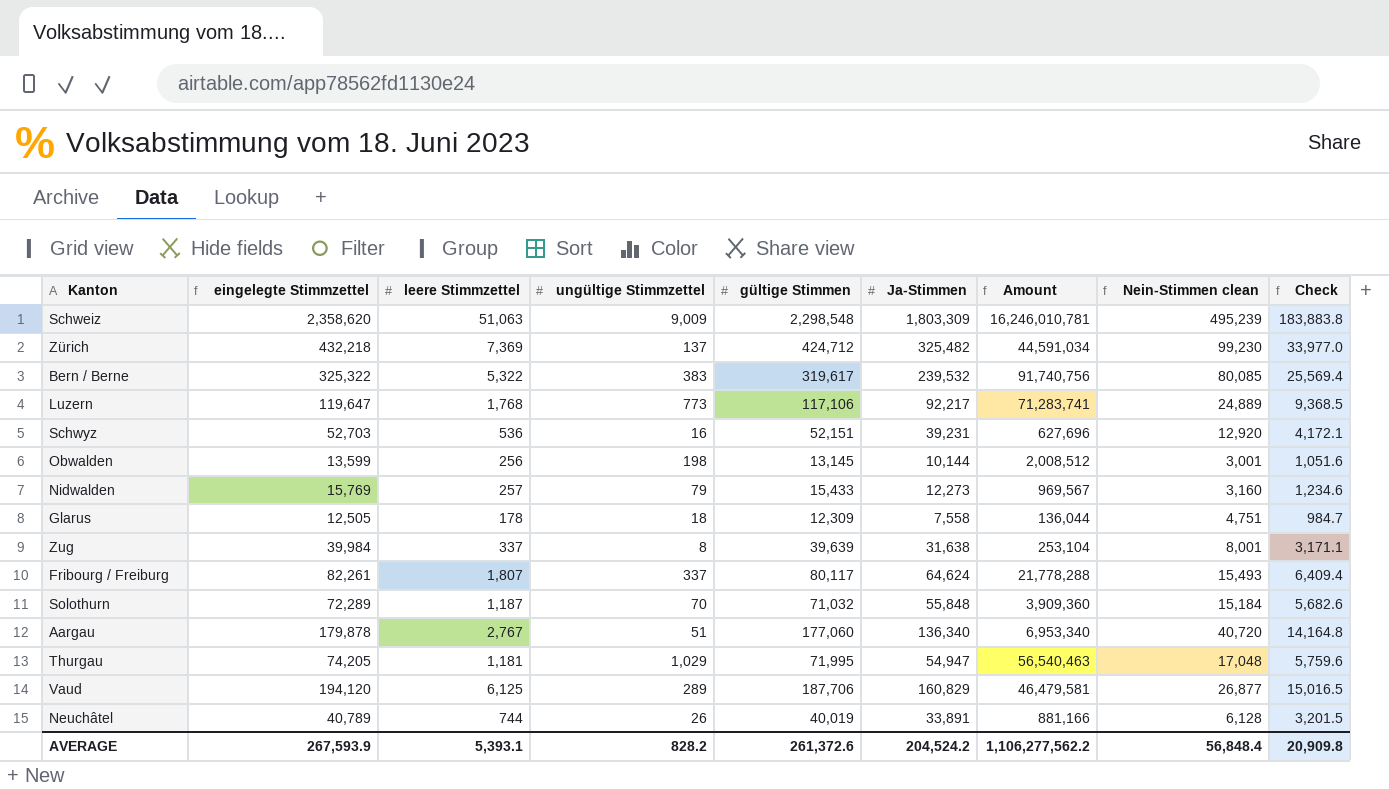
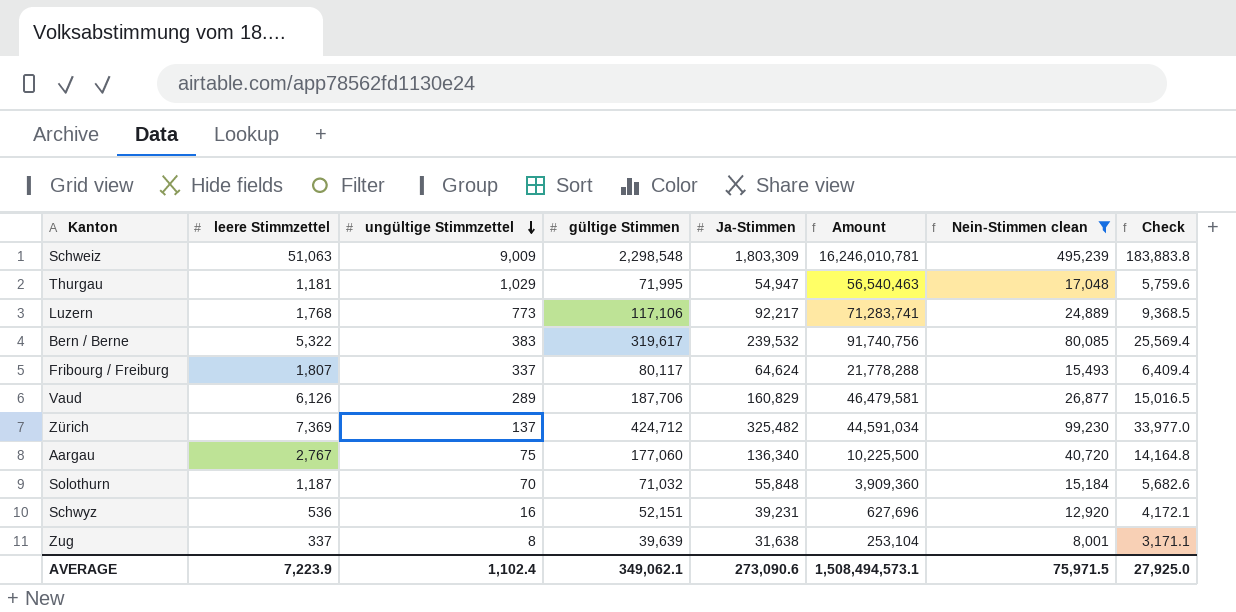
filter: none -> Nein-Stimmen clean >= 8,001
row order: none -> ungültige Stimmzettel descending
column eingelegte Stimmzettel | formula: [leere Stimmzettel] + [ungültige Stimmzettel] + [gültige Stimmen] -> none
Vaud | leere Stimmzettel: 6,125 -> 6,126
Aargau | ungültige Stimmzettel: 51 -> 75
Aargau | Amount: 6,953,340 -> 10,225,500
AVERAGE | leere Stimmzettel: 5,393.1 -> 7,223.9
AVERAGE | ungültige Stimmzettel: 828.2 -> 1,102.4
AVERAGE | gültige Stimmen: 261,372.6 -> 349,062.1
AVERAGE | Ja-Stimmen: 204,524.2 -> 273,090.6
AVERAGE | Amount: 1,106,277,562.2 -> 1,508,494,573.1
AVERAGE | Nein-Stimmen clean: 56,848.4 -> 75,971.5
AVERAGE | Check: 20,909.8 -> 27,925.0

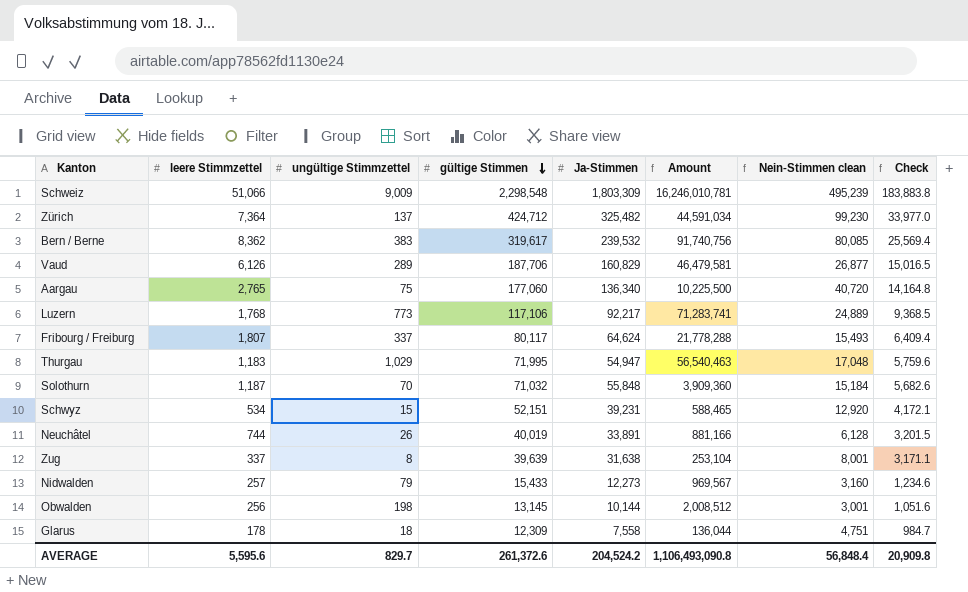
filter: Nein-Stimmen clean >= 8,001 -> none
row order: ungültige Stimmzettel descending -> gültige Stimmen descending
Schweiz | leere Stimmzettel: 51,063 -> 51,066
Zürich | leere Stimmzettel: 7,369 -> 7,364
Bern / Berne | leere Stimmzettel: 5,322 -> 8,362
Aargau | leere Stimmzettel: 2,767 -> 2,765
Thurgau | leere Stimmzettel: 1,181 -> 1,183
Schwyz | leere Stimmzettel: 536 -> 534
Schwyz | ungültige Stimmzettel: 16 -> 15
Schwyz | Amount: 627,696 -> 588,465
AVERAGE | leere Stimmzettel: 7,223.9 -> 5,595.6
AVERAGE | ungültige Stimmzettel: 1,102.4 -> 829.7
AVERAGE | gültige Stimmen: 349,062.1 -> 261,372.6
AVERAGE | Ja-Stimmen: 273,090.6 -> 204,524.2
AVERAGE | Amount: 1,508,494,573.1 -> 1,106,493,090.8
AVERAGE | Nein-Stimmen clean: 75,971.5 -> 56,848.4
AVERAGE | Check: 27,925.0 -> 20,909.8

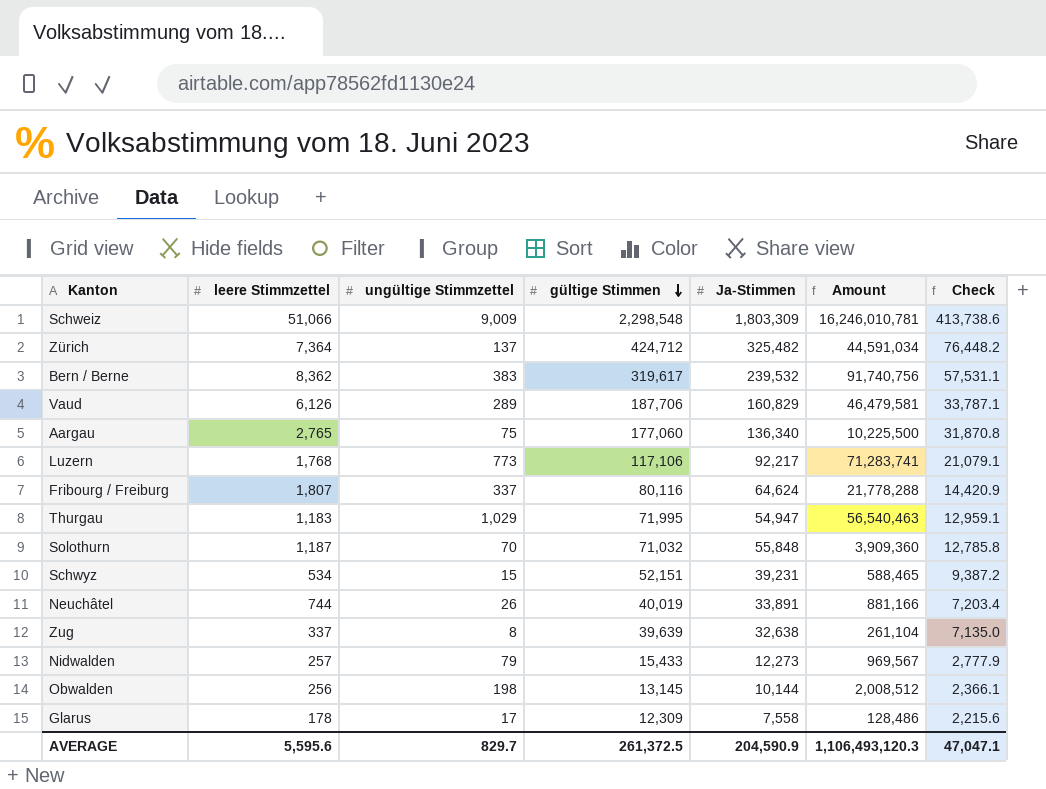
column Nein-Stimmen clean | formula: [gültige Stimmen] - [Ja-Stimmen] -> none
column Check | formula: [gültige Stimmen] * 0.08 -> [gültige Stimmen] * 0.18
Fribourg / Freiburg | gültige Stimmen: 80,117 -> 80,116
Zug | Ja-Stimmen: 31,638 -> 32,638
Zug | Amount: 253,104 -> 261,104
Glarus | ungültige Stimmzettel: 18 -> 17
Glarus | Amount: 136,044 -> 128,486
AVERAGE | gültige Stimmen: 261,372.6 -> 261,372.5
AVERAGE | Ja-Stimmen: 204,524.2 -> 204,590.9
AVERAGE | Amount: 1,106,493,090.8 -> 1,106,493,120.3
AVERAGE | Check: 20,909.8 -> 47,047.1

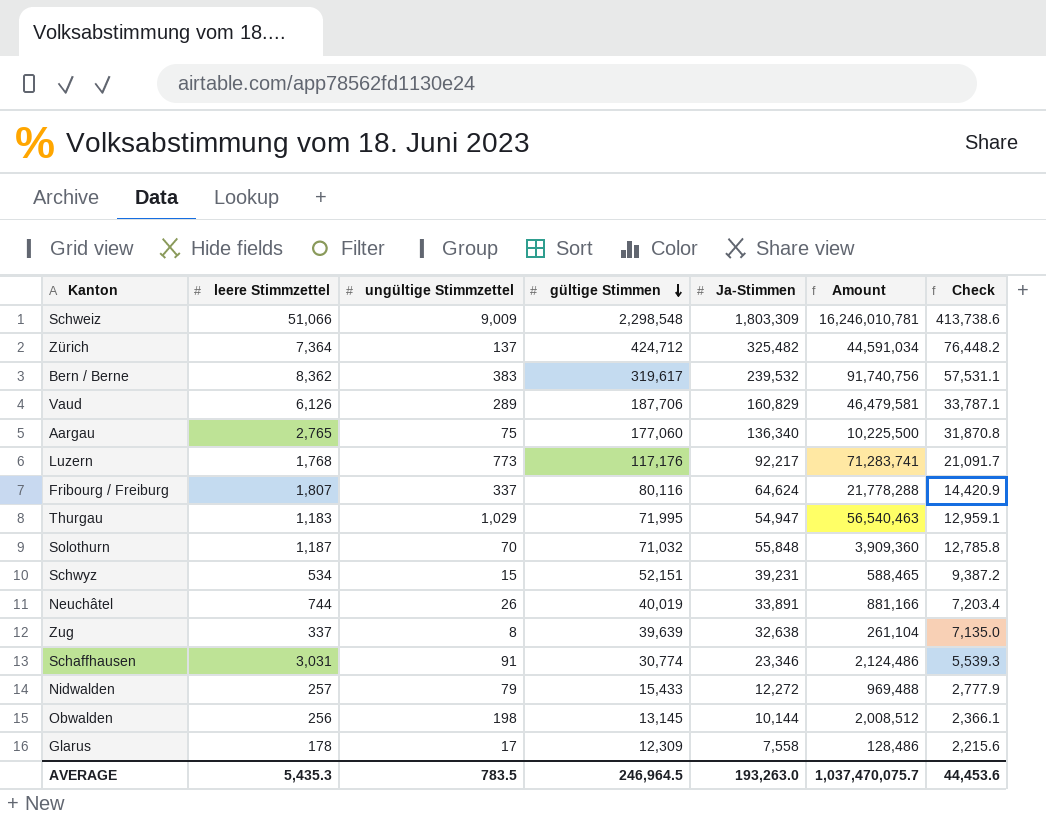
Luzern | gültige Stimmen: 117,106 -> 117,176
Luzern | Check: 21,079.1 -> 21,091.7
row Schaffhausen: none -> 3,031 | 91 | 30,774 | 23,346 | 2,124,486 | 5,539.3
Nidwalden | Ja-Stimmen: 12,273 -> 12,272
Nidwalden | Amount: 969,567 -> 969,488
AVERAGE | leere Stimmzettel: 5,595.6 -> 5,435.3
AVERAGE | ungültige Stimmzettel: 829.7 -> 783.5
AVERAGE | gültige Stimmen: 261,372.5 -> 246,964.5
AVERAGE | Ja-Stimmen: 204,590.9 -> 193,263.0
AVERAGE | Amount: 1,106,493,120.3 -> 1,037,470,075.7
AVERAGE | Check: 47,047.1 -> 44,453.6

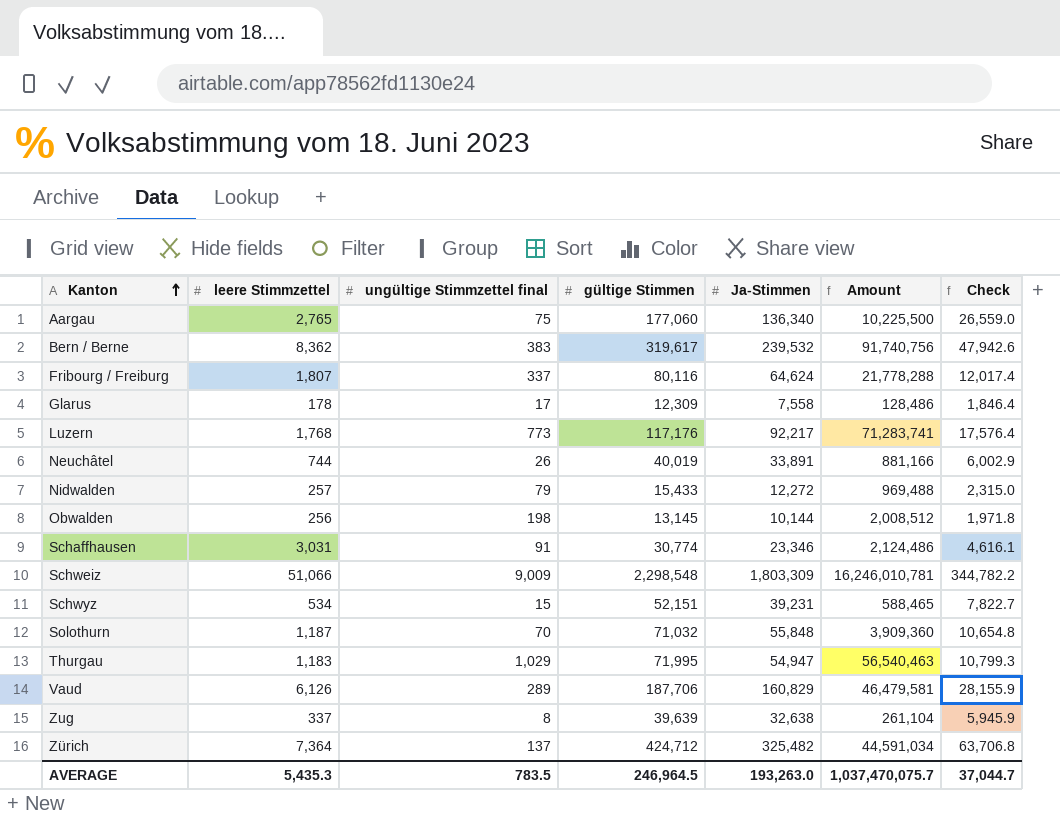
row order: gültige Stimmen descending -> Kanton ascending
column name: ungültige Stimmzettel -> ungültige Stimmzettel final
column Check | formula: [gültige Stimmen] * 0.18 -> [gültige Stimmen] * 0.15
AVERAGE | Check: 44,453.6 -> 37,044.7

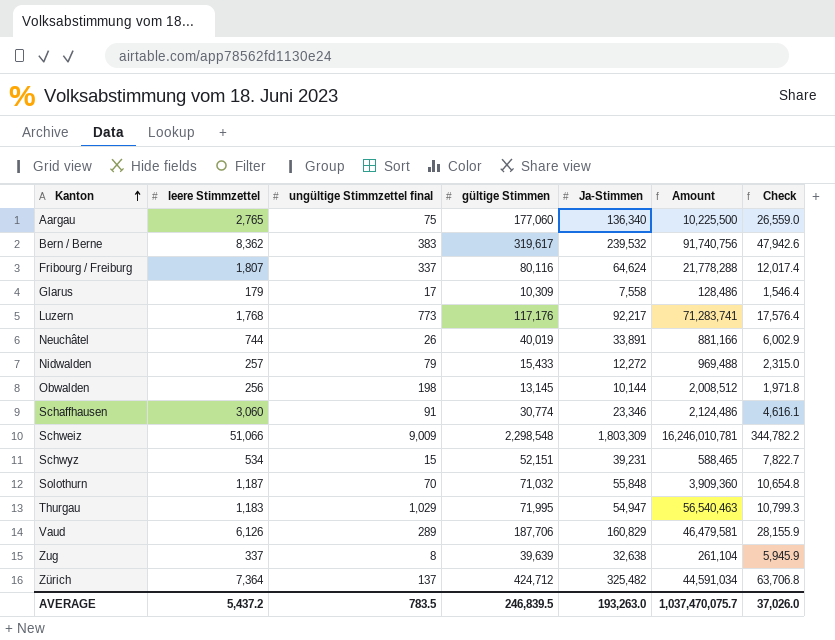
Glarus | leere Stimmzettel: 178 -> 179
Glarus | gültige Stimmen: 12,309 -> 10,309
Glarus | Check: 1,846.4 -> 1,546.4
Schaffhausen | leere Stimmzettel: 3,031 -> 3,060
AVERAGE | leere Stimmzettel: 5,435.3 -> 5,437.2
AVERAGE | gültige Stimmen: 246,964.5 -> 246,839.5
AVERAGE | Check: 37,044.7 -> 37,026.0

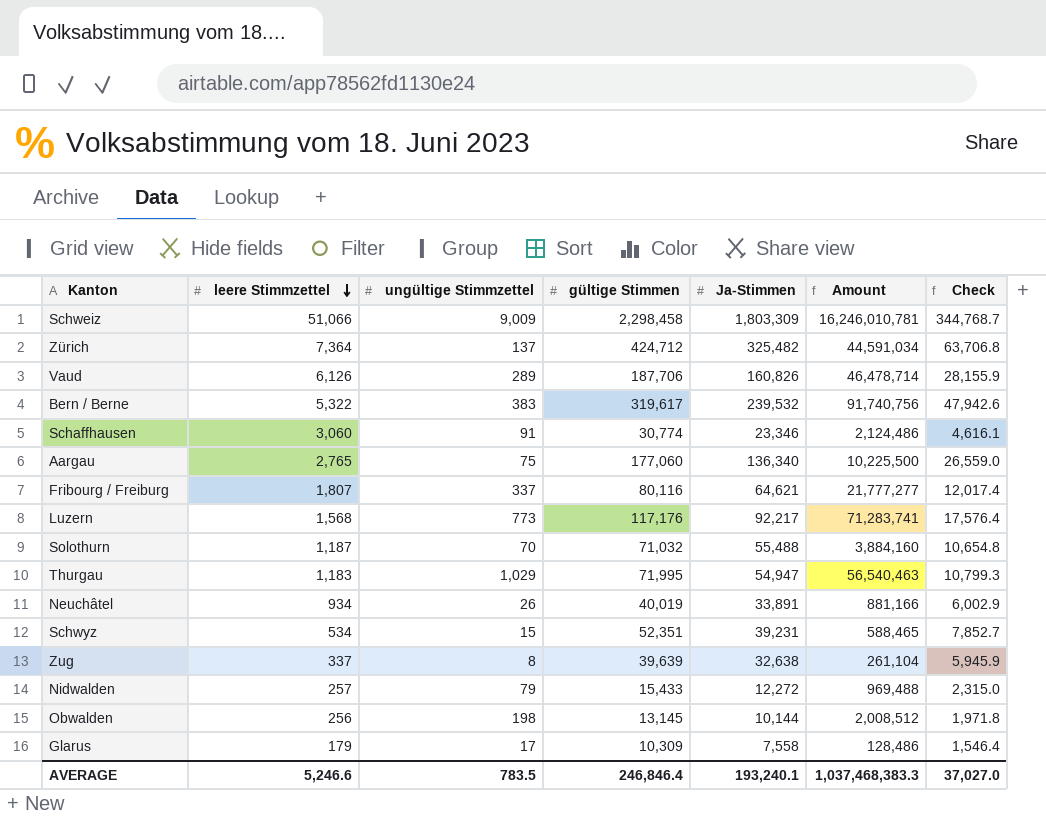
row order: Kanton ascending -> leere Stimmzettel descending
column name: ungültige Stimmzettel final -> ungültige Stimmzettel
Schweiz | gültige Stimmen: 2,298,548 -> 2,298,458
Schweiz | Check: 344,782.2 -> 344,768.7
Vaud | Ja-Stimmen: 160,829 -> 160,826
Vaud | Amount: 46,479,581 -> 46,478,714
Bern / Berne | leere Stimmzettel: 8,362 -> 5,322
Fribourg / Freiburg | Ja-Stimmen: 64,624 -> 64,621
Fribourg / Freiburg | Amount: 21,778,288 -> 21,777,277
Luzern | leere Stimmzettel: 1,768 -> 1,568
Solothurn | Ja-Stimmen: 55,848 -> 55,488
Solothurn | Amount: 3,909,360 -> 3,884,160
Neuchâtel | leere Stimmzettel: 744 -> 934
Schwyz | gültige Stimmen: 52,151 -> 52,351
Schwyz | Check: 7,822.7 -> 7,852.7
AVERAGE | leere Stimmzettel: 5,437.2 -> 5,246.6
AVERAGE | gültige Stimmen: 246,839.5 -> 246,846.4
AVERAGE | Ja-Stimmen: 193,263.0 -> 193,240.1
AVERAGE | Amount: 1,037,470,075.7 -> 1,037,468,383.3
AVERAGE | Check: 37,026.0 -> 37,027.0

